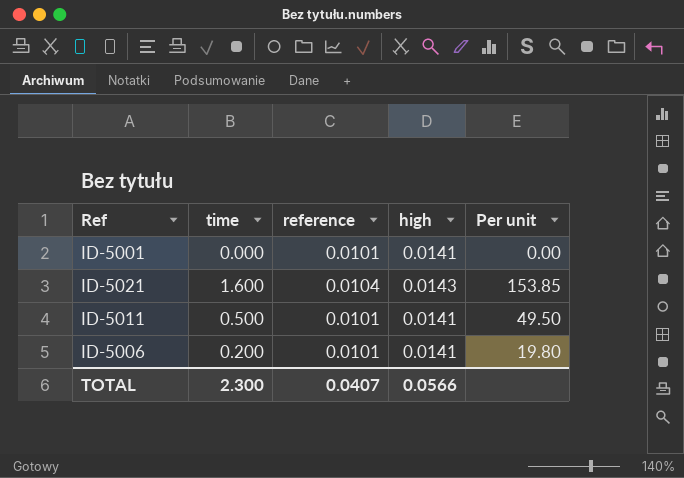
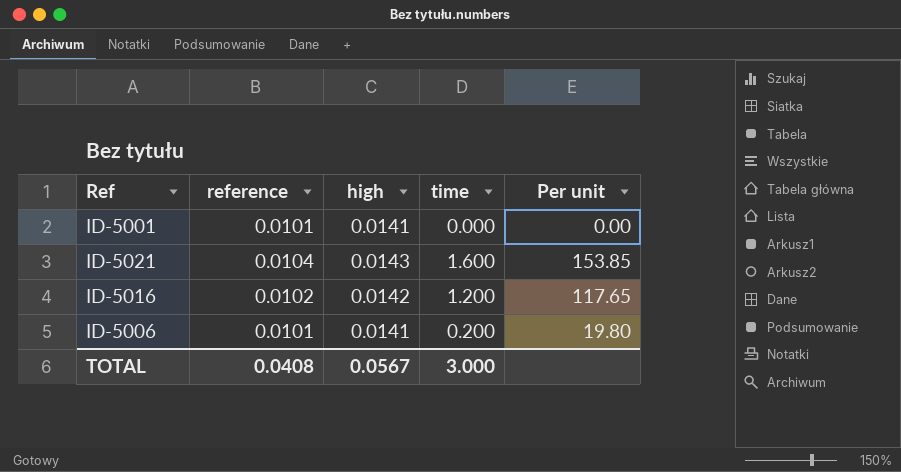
column time | position: 2 -> 4
row ID-5011: 0.500 | 0.0101 | 0.0141 | 49.50 -> none
row ID-5016: none -> 0.0102 | 0.0142 | 1.200 | 117.65
TOTAL | reference: 0.0407 -> 0.0408
TOTAL | high: 0.0566 -> 0.0567
TOTAL | time: 2.300 -> 3.000

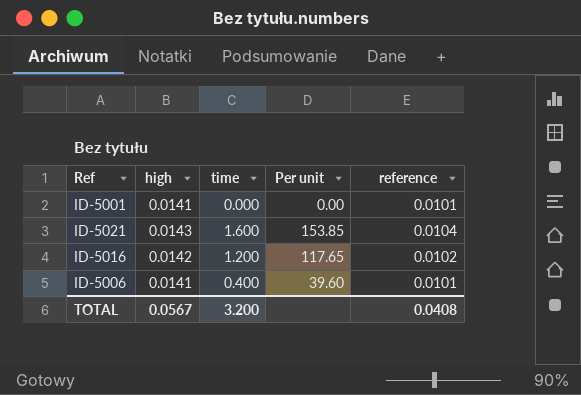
column reference | position: 2 -> 5
ID-5006 | time: 0.200 -> 0.400
ID-5006 | Per unit: 19.80 -> 39.60
TOTAL | time: 3.000 -> 3.200

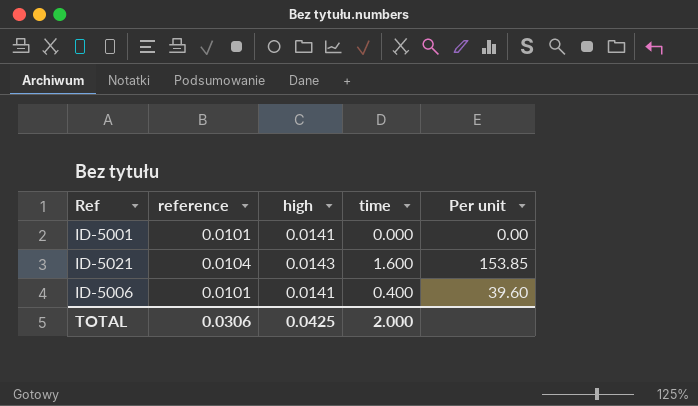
column reference | position: 5 -> 2
row ID-5016: 0.0142 | 1.200 | 117.65 | 0.0102 -> none
TOTAL | reference: 0.0408 -> 0.0306
TOTAL | high: 0.0567 -> 0.0425
TOTAL | time: 3.200 -> 2.000

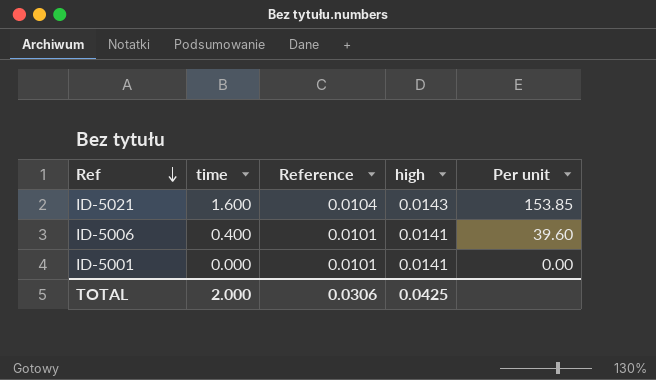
row order: none -> Ref descending
column time | position: 4 -> 2
column name: reference -> Reference

